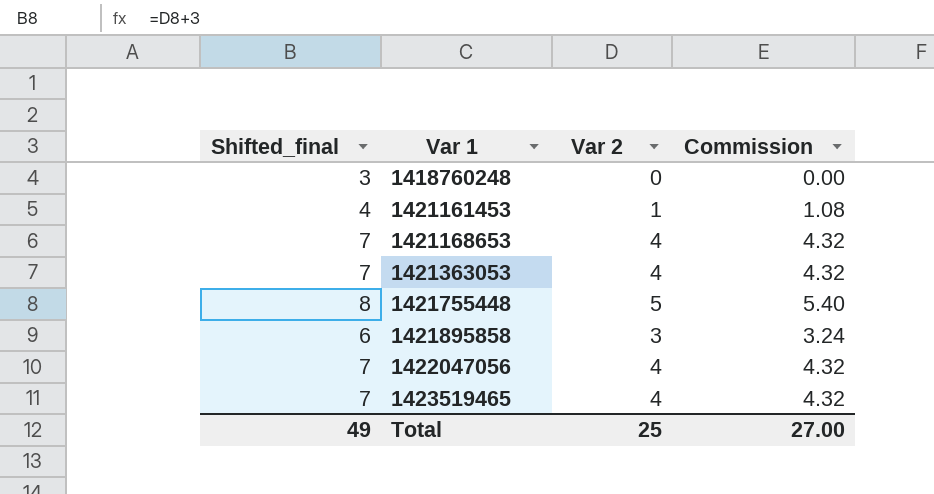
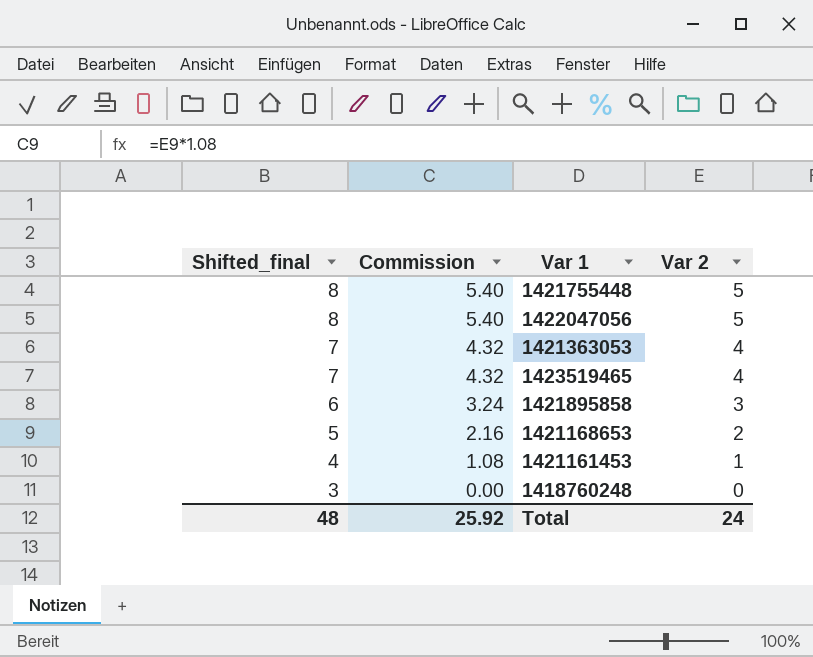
row order: Var 1 ascending -> Shifted_final descending
column Commission | position: 4 -> 2
1422047056 | Shifted_final: 7 -> 8
1422047056 | Commission: 4.32 -> 5.40
1422047056 | Var 2: 4 -> 5
1421168653 | Shifted_final: 7 -> 5
1421168653 | Commission: 4.32 -> 2.16
1421168653 | Var 2: 4 -> 2
Total | Shifted_final: 49 -> 48
Total | Commission: 27.00 -> 25.92
Total | Var 2: 25 -> 24

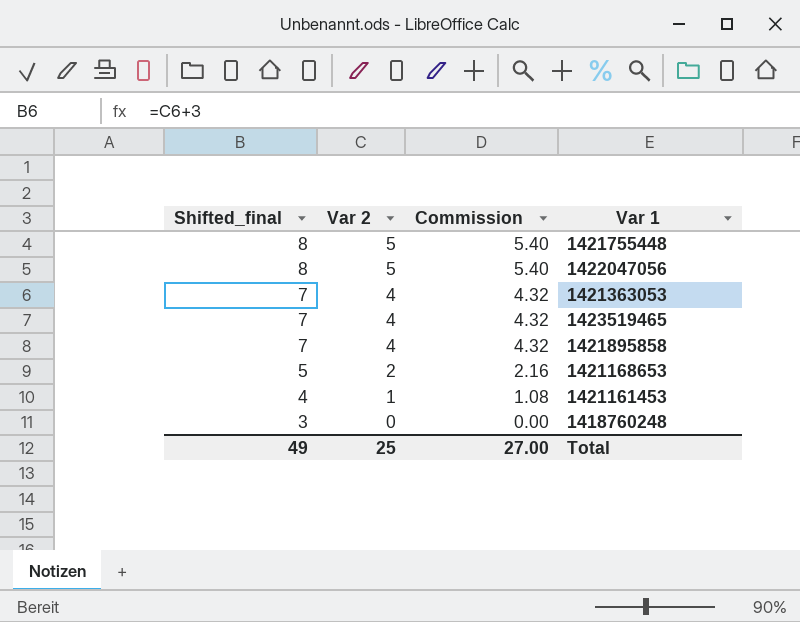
column Var 2 | position: 4 -> 2
1421895858 | Shifted_final: 6 -> 7
1421895858 | Var 2: 3 -> 4
1421895858 | Commission: 3.24 -> 4.32
Total | Shifted_final: 48 -> 49
Total | Var 2: 24 -> 25
Total | Commission: 25.92 -> 27.00

